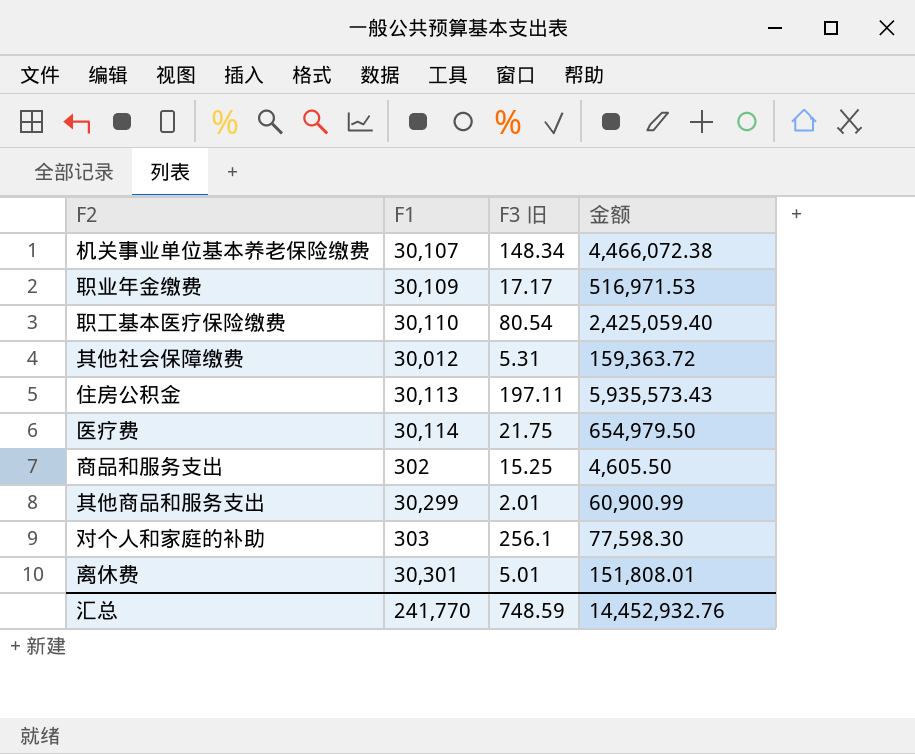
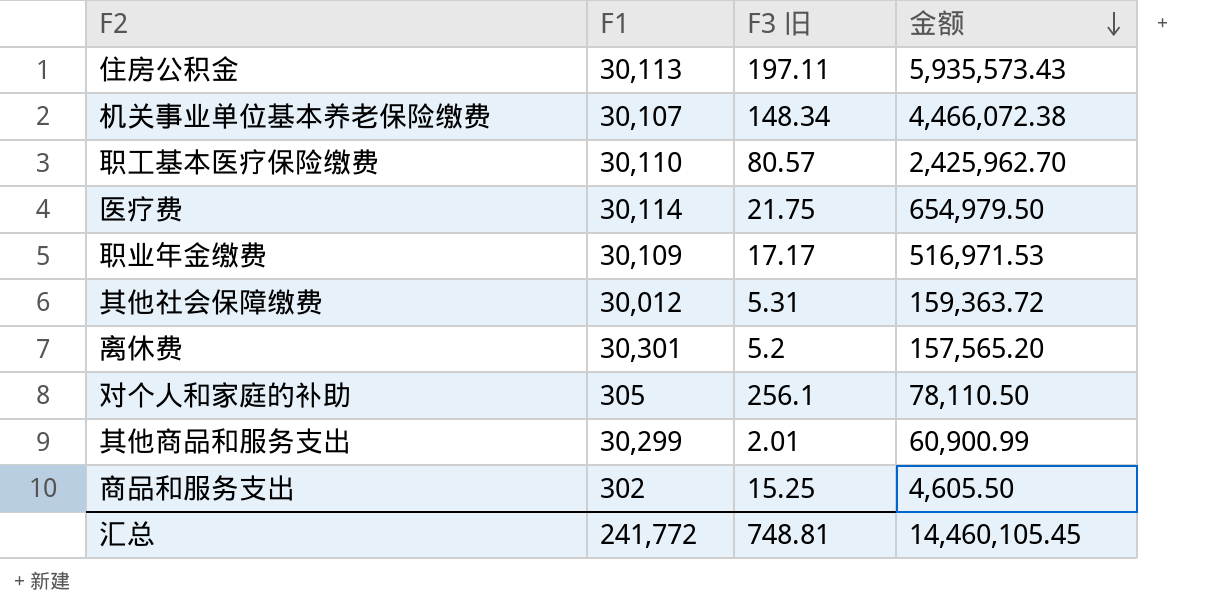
row order: none -> 金额 descending
职工基本医疗保险缴费 | F3 旧: 80.54 -> 80.57
职工基本医疗保险缴费 | 金额: 2,425,059.40 -> 2,425,962.70
离休费 | F3 旧: 5.01 -> 5.2
离休费 | 金额: 151,808.01 -> 157,565.20
对个人和家庭的补助 | F1: 303 -> 305
对个人和家庭的补助 | 金额: 77,598.30 -> 78,110.50
汇总 | F1: 241,770 -> 241,772
汇总 | F3 旧: 748.59 -> 748.81
汇总 | 金额: 14,452,932.76 -> 14,460,105.45

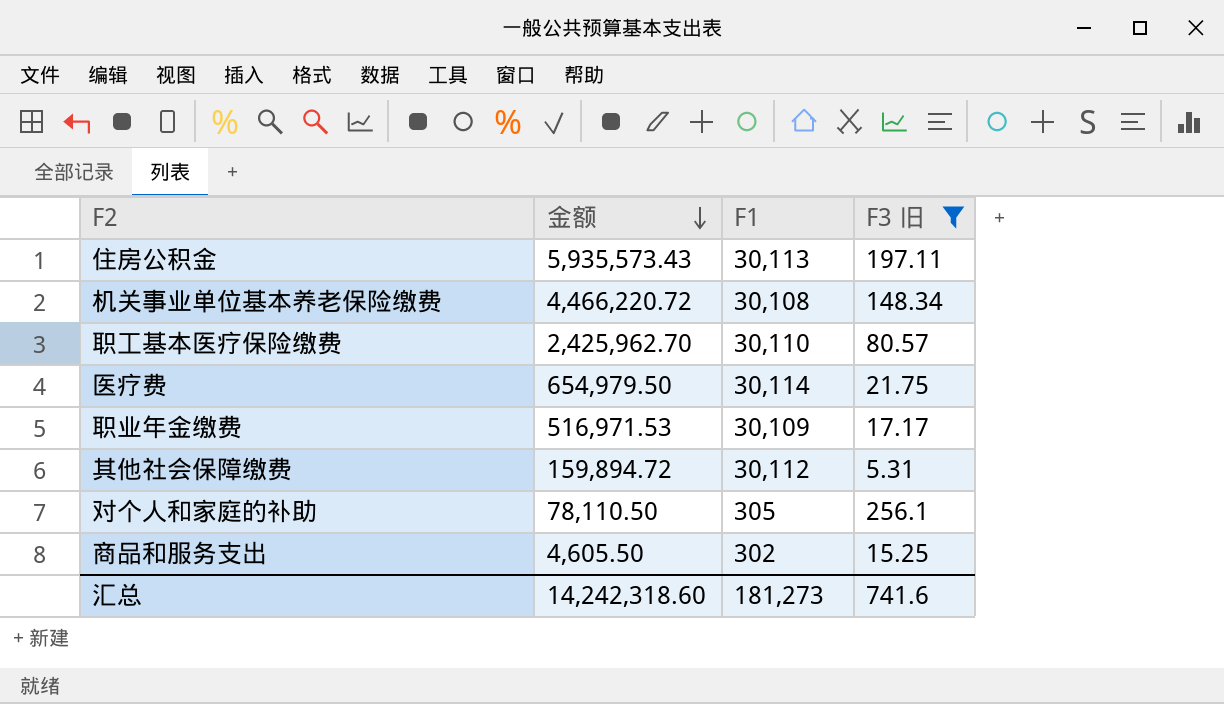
filter: none -> F3 旧 >= 5.31
column 金额 | position: 4 -> 2
机关事业单位基本养老保险缴费 | 金额: 4,466,072.38 -> 4,466,220.72
机关事业单位基本养老保险缴费 | F1: 30,107 -> 30,108
其他社会保障缴费 | 金额: 159,363.72 -> 159,894.72
其他社会保障缴费 | F1: 30,012 -> 30,112
汇总 | 金额: 14,460,105.45 -> 14,242,318.60
汇总 | F1: 241,772 -> 181,273
汇总 | F3 旧: 748.81 -> 741.6

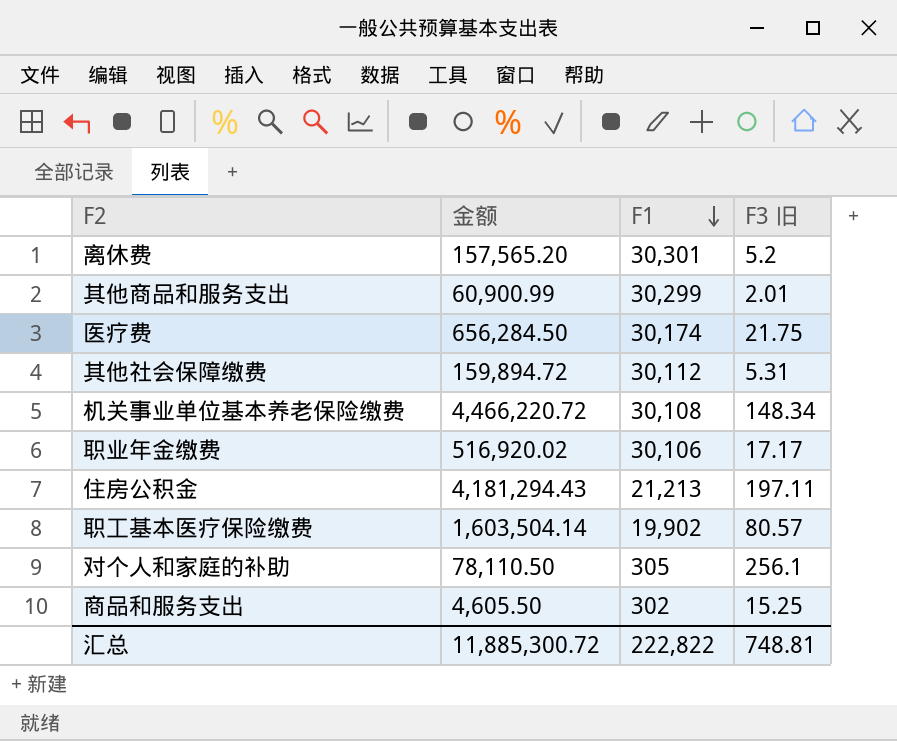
filter: F3 旧 >= 5.31 -> none
row order: 金额 descending -> F1 descending
医疗费 | 金额: 654,979.50 -> 656,284.50
医疗费 | F1: 30,114 -> 30,174
职业年金缴费 | 金额: 516,971.53 -> 516,920.02
职业年金缴费 | F1: 30,109 -> 30,106
住房公积金 | 金额: 5,935,573.43 -> 4,181,294.43
住房公积金 | F1: 30,113 -> 21,213
职工基本医疗保险缴费 | 金额: 2,425,962.70 -> 1,603,504.14
职工基本医疗保险缴费 | F1: 30,110 -> 19,902
汇总 | 金额: 14,242,318.60 -> 11,885,300.72
汇总 | F1: 181,273 -> 222,822
汇总 | F3 旧: 741.6 -> 748.81

